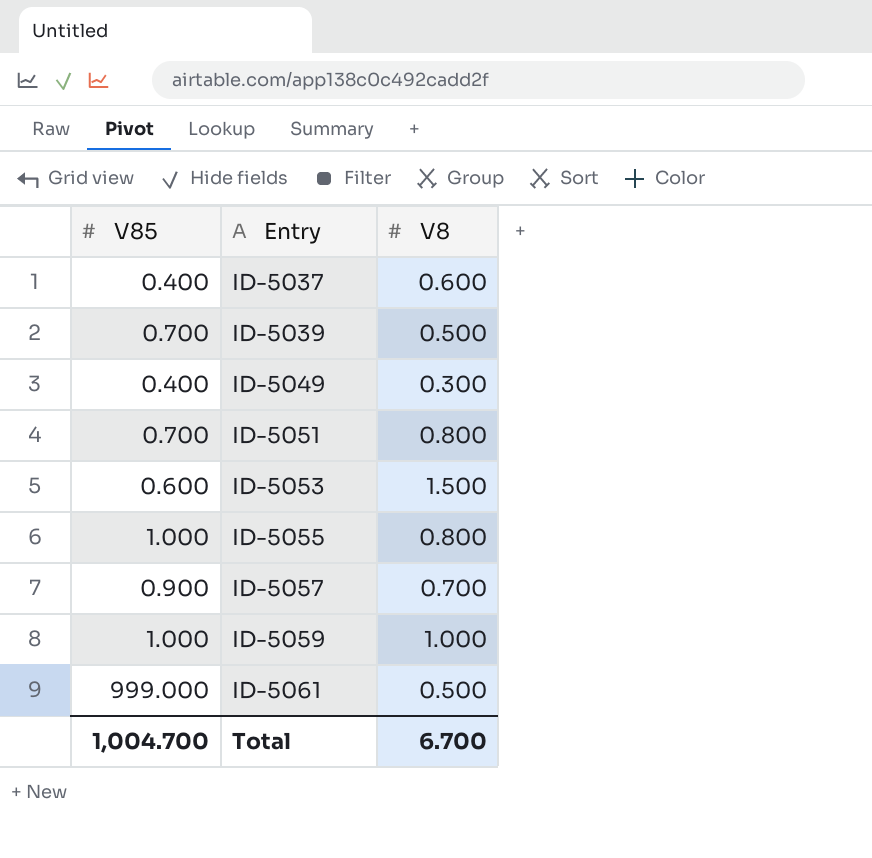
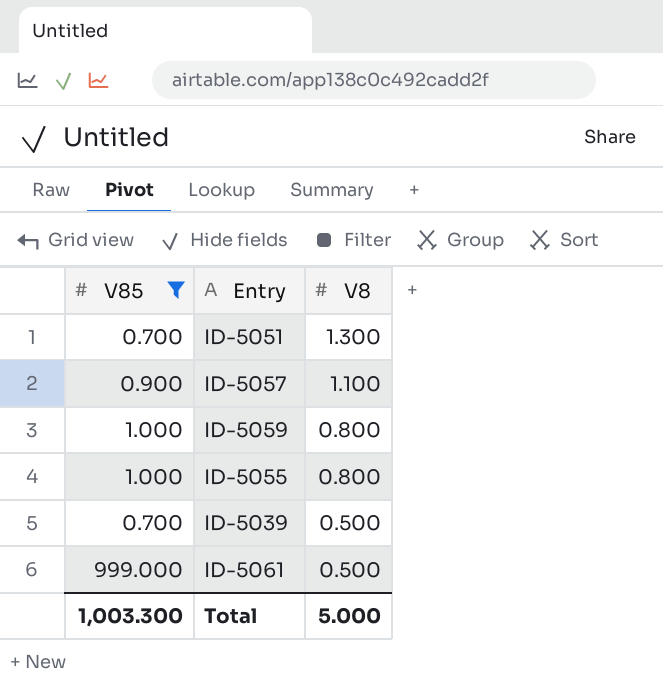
filter: none -> V85 >= 0.700
row order: Entry ascending -> V8 descending
ID-5051 | V8: 0.800 -> 1.300
ID-5057 | V8: 0.700 -> 1.100
ID-5059 | V8: 1.000 -> 0.800
Total | V85: 1,004.700 -> 1,003.300
Total | V8: 6.700 -> 5.000

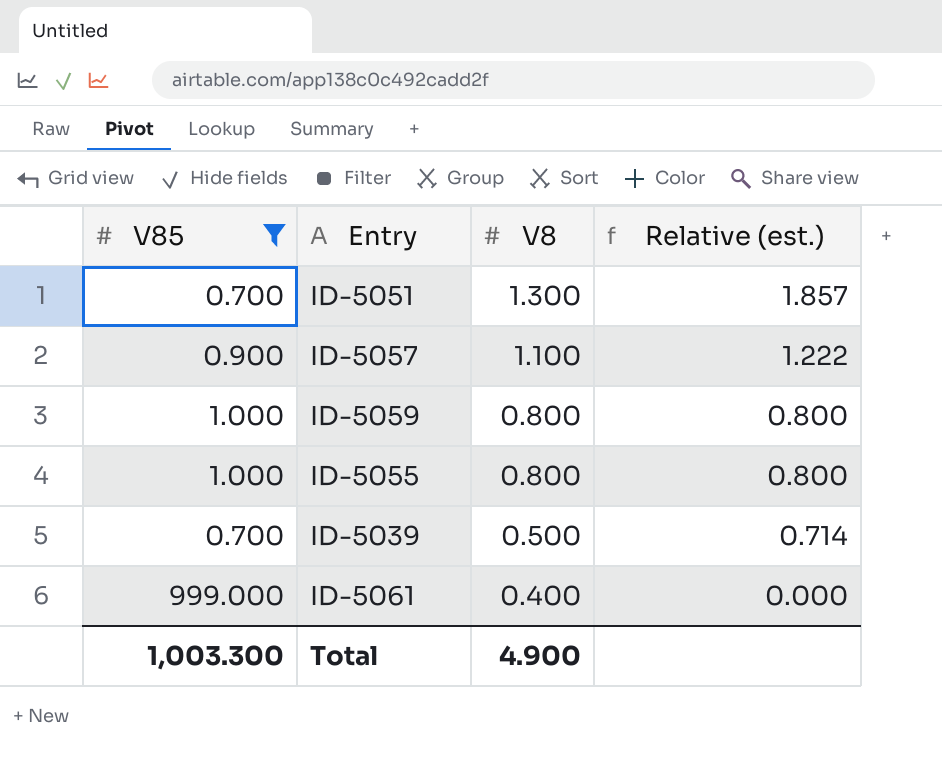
column Relative (est.) | formula: none -> [V8] / [V85]
ID-5061 | V8: 0.500 -> 0.400
Total | V8: 5.000 -> 4.900

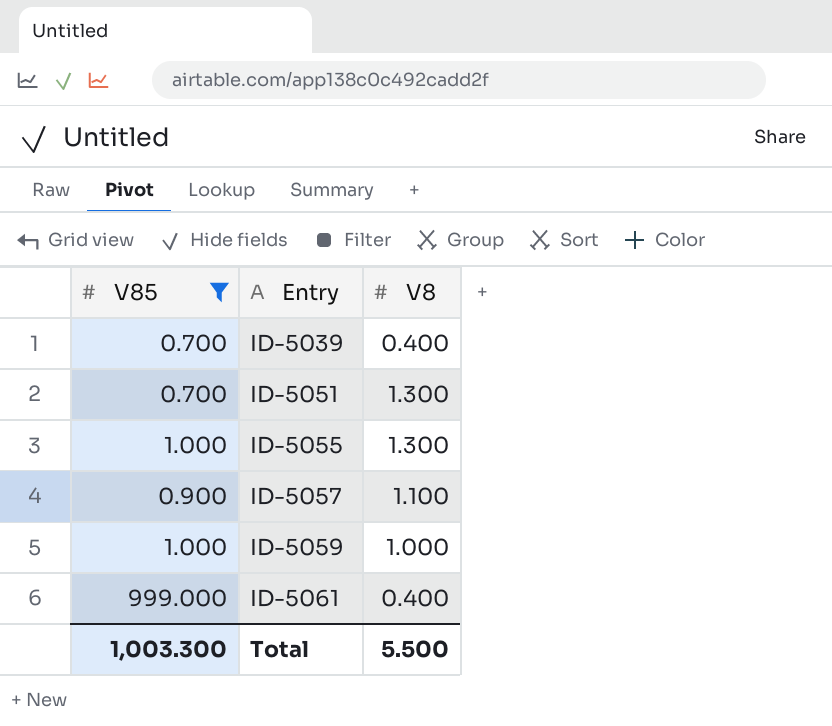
row order: V8 descending -> Entry ascending
column Relative (est.) | formula: [V8] / [V85] -> none
ID-5039 | V8: 0.500 -> 0.400
ID-5055 | V8: 0.800 -> 1.300
ID-5059 | V8: 0.800 -> 1.000
Total | V8: 4.900 -> 5.500

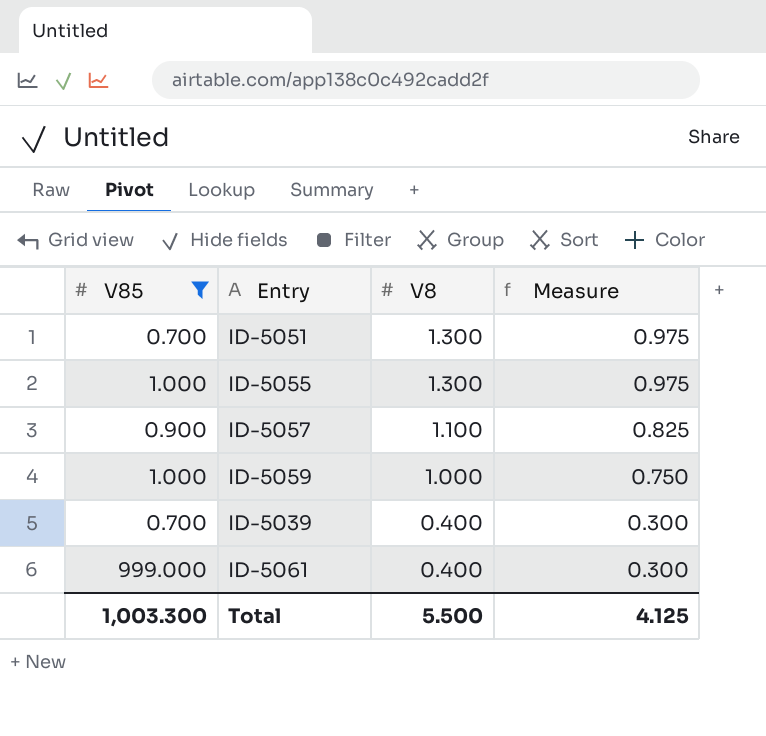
row order: Entry ascending -> V8 descending
column Measure | formula: none -> [V8] * 0.75

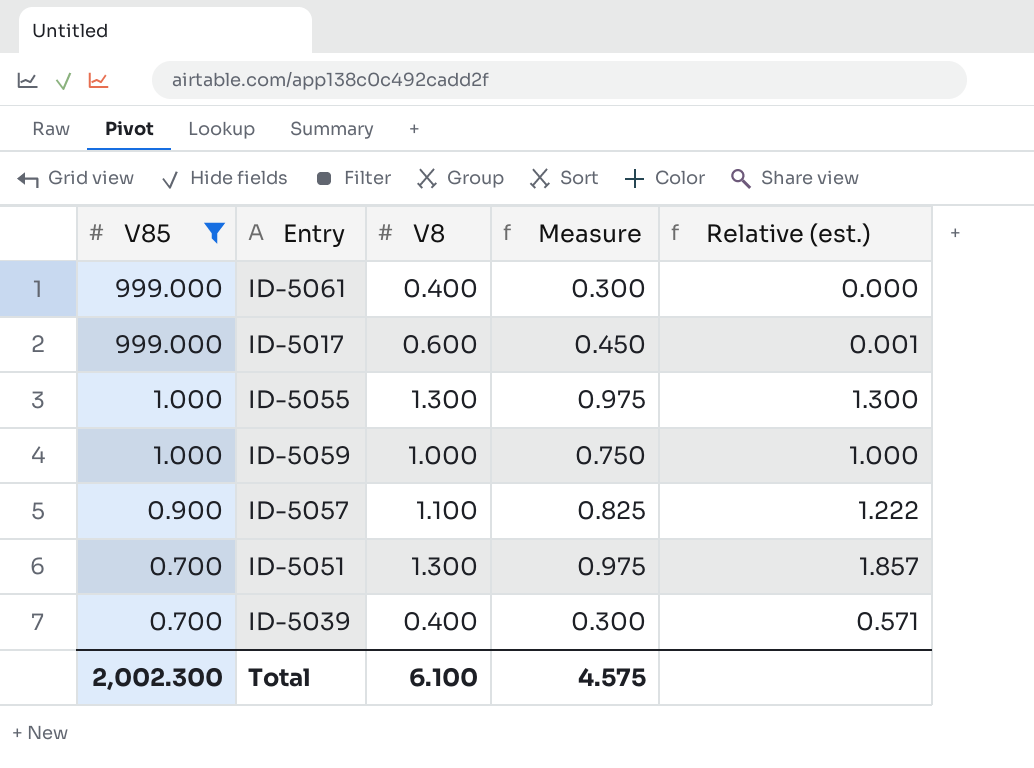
row order: V8 descending -> V85 descending
column Relative (est.) | formula: none -> [V8] / [V85]
row ID-5017: none -> 999.000 | 0.600 | 0.450 | 0.001
Total | V85: 1,003.300 -> 2,002.300
Total | V8: 5.500 -> 6.100
Total | Measure: 4.125 -> 4.575

